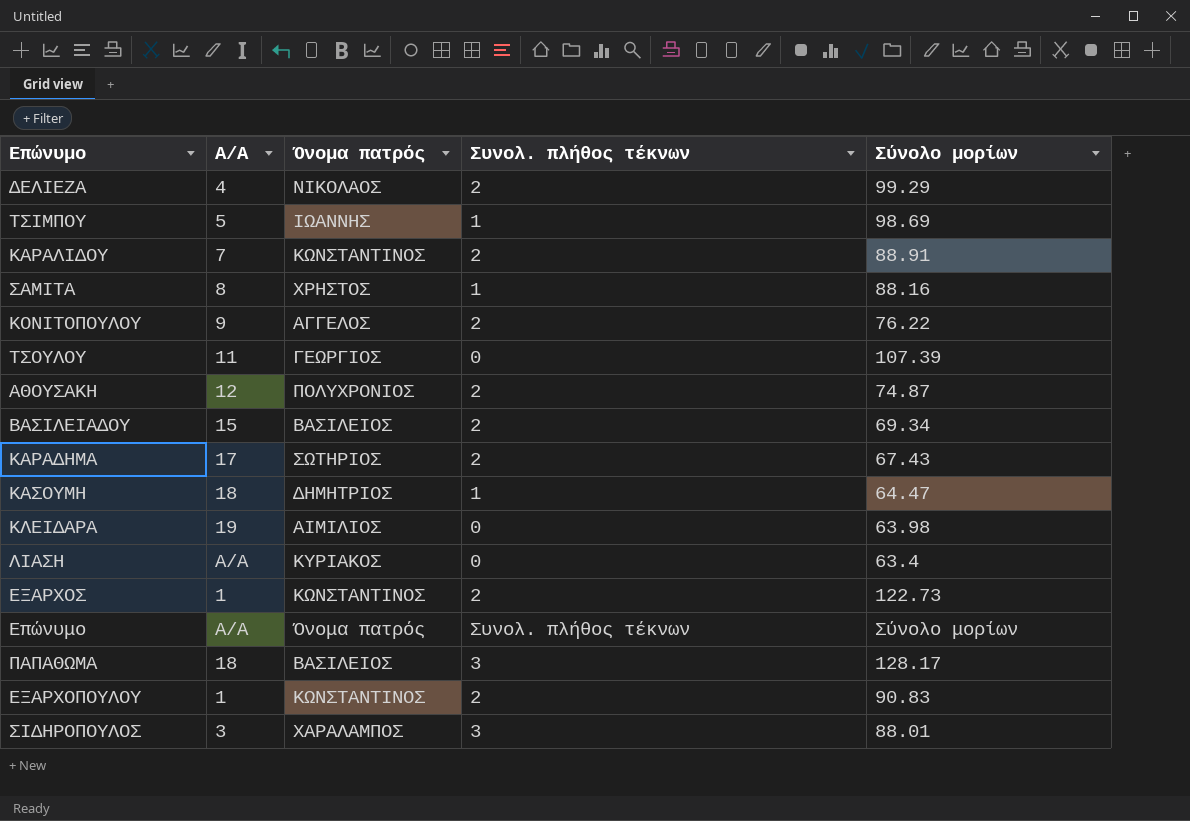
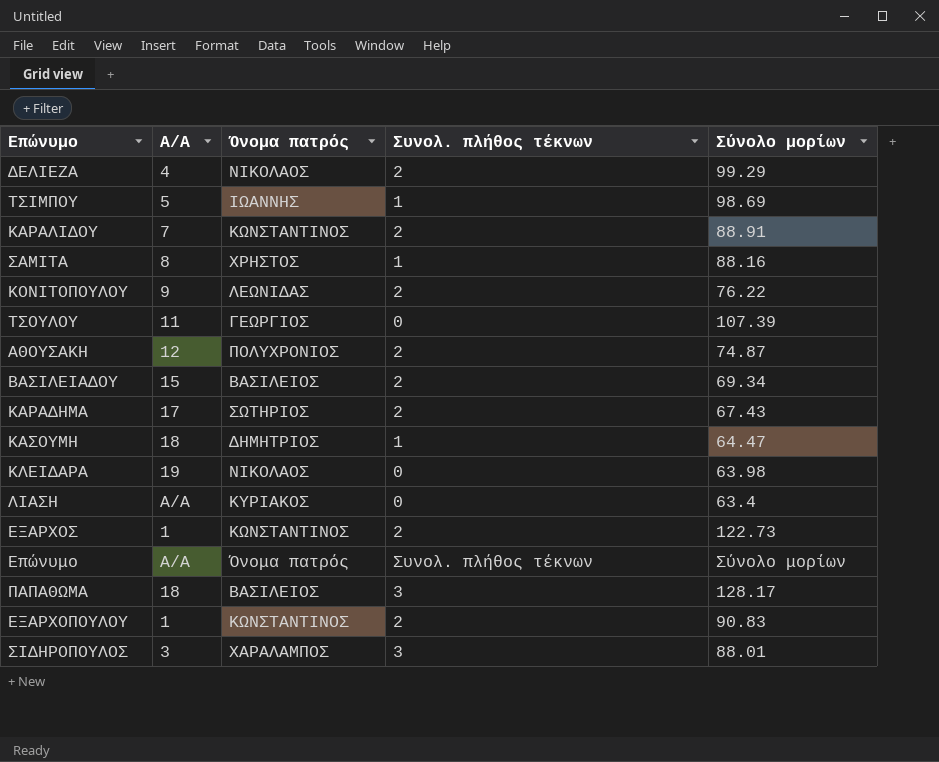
ΚΟΝΙΤΟΠΟΥΛΟΥ | Όνομα πατρός: ΑΓΓΕΛΟΣ -> ΛΕΩΝΙΔΑΣ
ΚΛΕΙΔΑΡΑ | Όνομα πατρός: ΑΙΜΙΛΙΟΣ -> ΝΙΚΟΛΑΟΣ

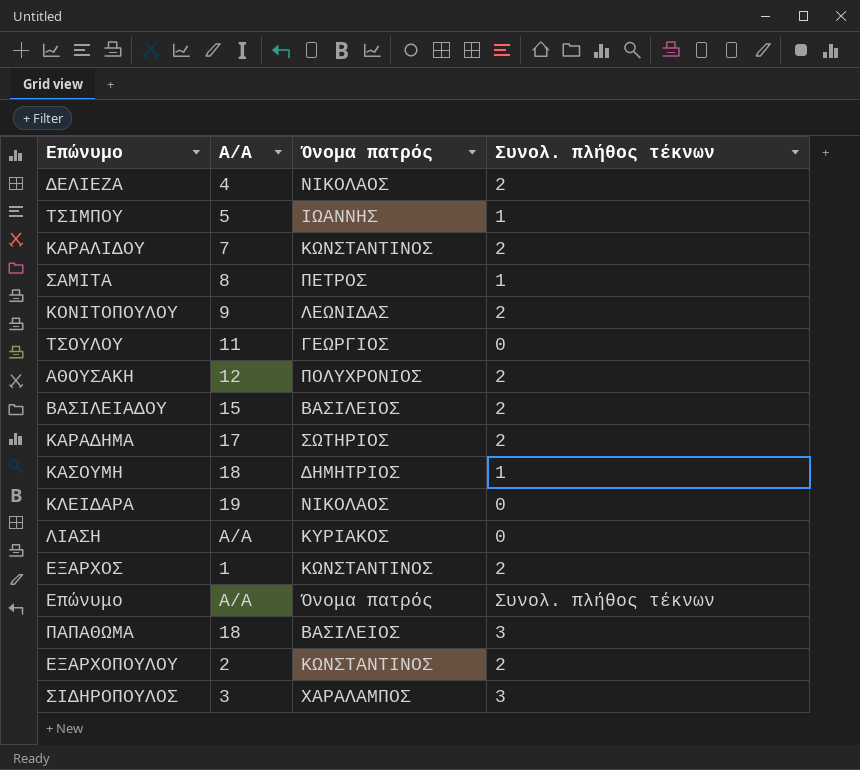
column Σύνολο μορίων | position: 5 -> none
ΣΑΜΙΤΑ | Όνομα πατρός: ΧΡΗΣΤΟΣ -> ΠΕΤΡΟΣ
ΕΞΑΡΧΟΠΟΥΛΟΥ | Α/Α: 1 -> 2

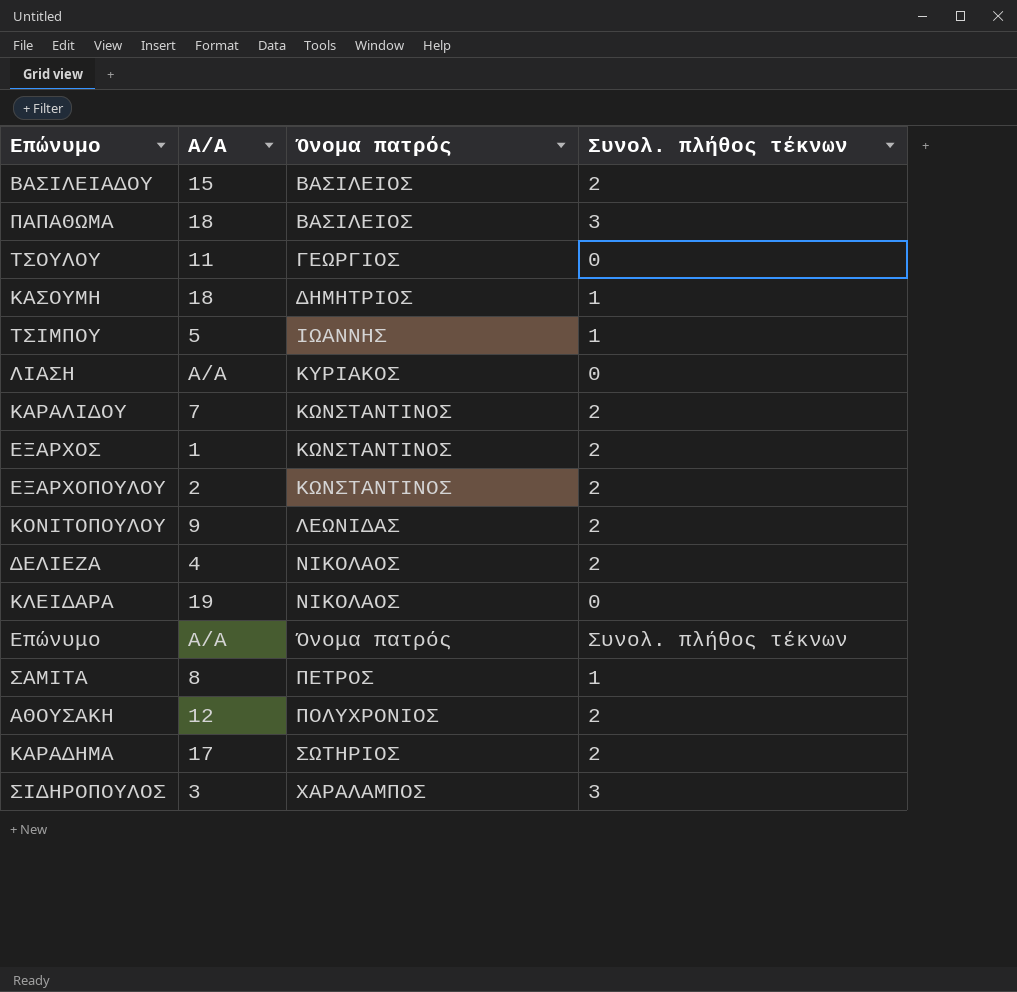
row order: none -> Όνομα πατρός ascending

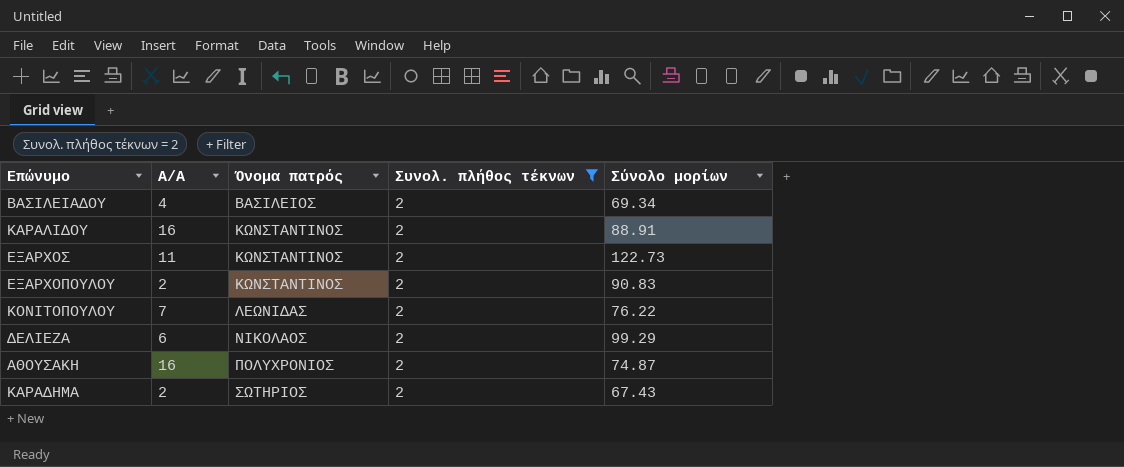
filter: none -> Συνολ. πλήθος τέκνων = 2
column Σύνολο μορίων | position: none -> 5
ΒΑΣΙΛΕΙΑΔΟΥ | Α/Α: 15 -> 4
ΚΑΡΑΛΙΔΟΥ | Α/Α: 7 -> 16
ΕΞΑΡΧΟΣ | Α/Α: 1 -> 11
ΚΟΝΙΤΟΠΟΥΛΟΥ | Α/Α: 9 -> 7
ΔΕΛΙΕΖΑ | Α/Α: 4 -> 6
ΑΘΟΥΣΑΚΗ | Α/Α: 12 -> 16
ΚΑΡΑΔΗΜΑ | Α/Α: 17 -> 2

